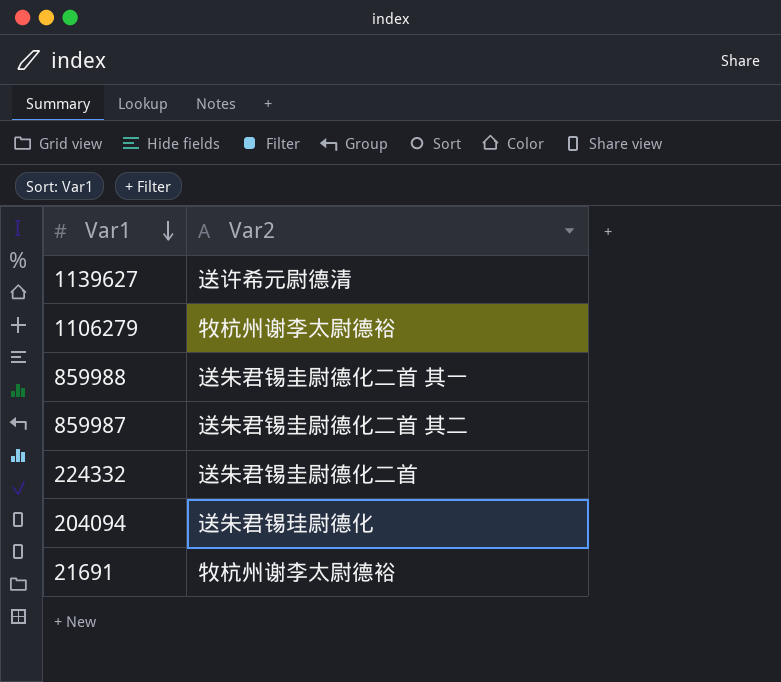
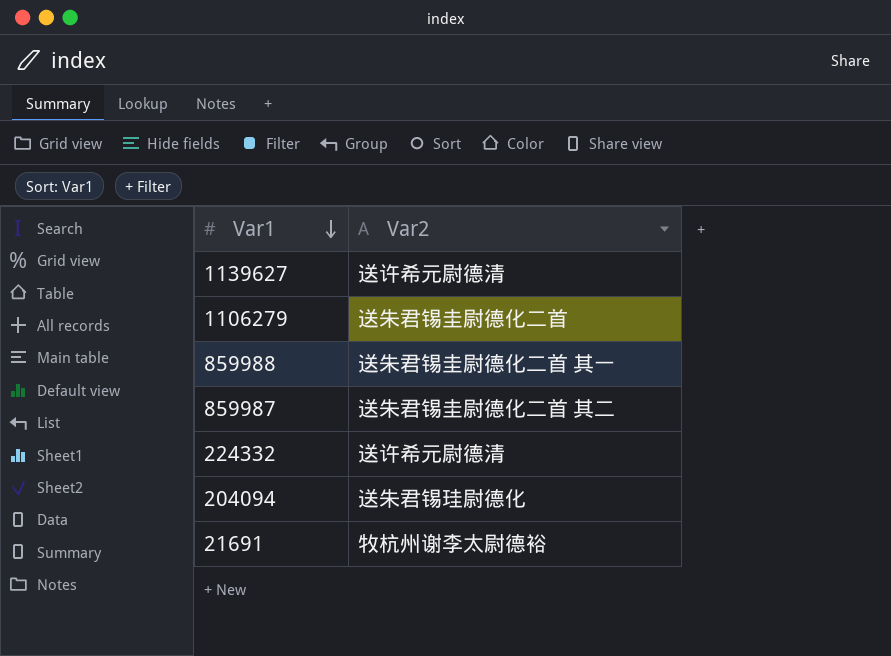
1106279 | Var2: 牧杭州谢李太尉德裕 -> 送朱君锡圭尉德化二首
224332 | Var2: 送朱君锡圭尉德化二首 -> 送许希元尉德清

